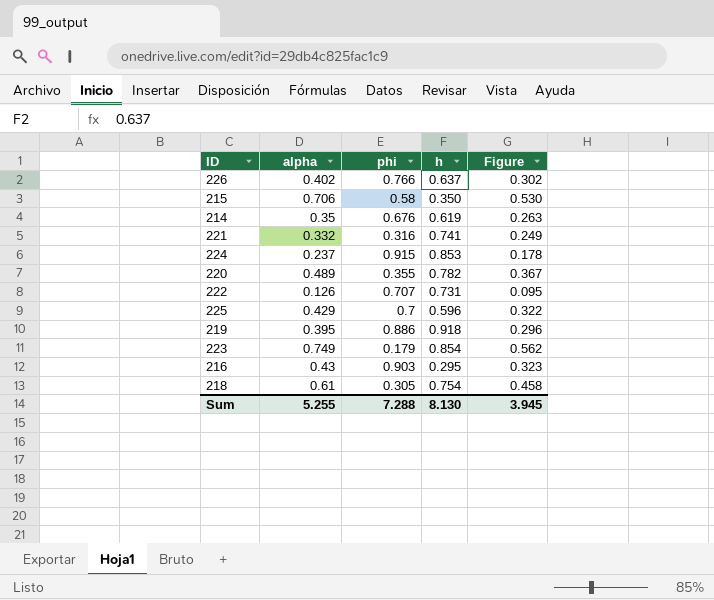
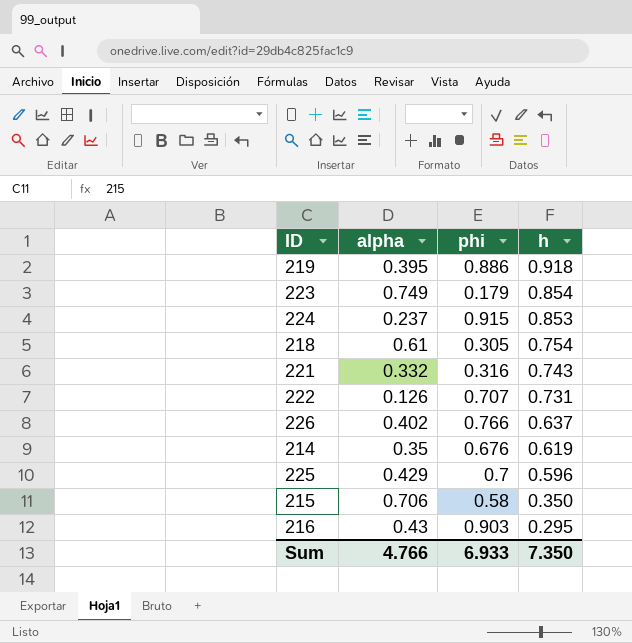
row order: none -> h descending
column Figure | formula: [alpha] * 0.75 -> none
row 220: 0.489 | 0.355 | 0.782 | 0.367 -> none
221 | h: 0.741 -> 0.743
Sum | alpha: 5.255 -> 4.766
Sum | phi: 7.288 -> 6.933
Sum | h: 8.130 -> 7.350

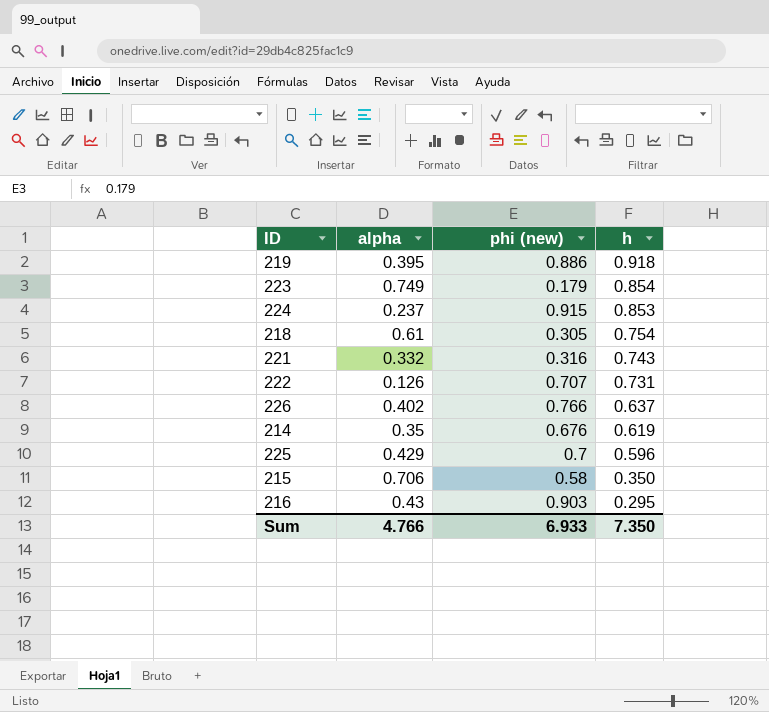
column name: phi -> phi (new)

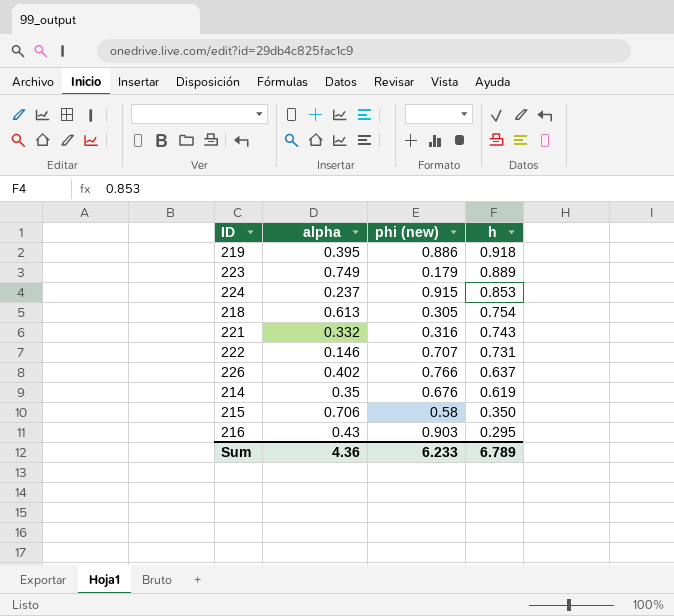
row 225: 0.429 | 0.7 | 0.596 -> none
223 | h: 0.854 -> 0.889
218 | alpha: 0.61 -> 0.613
222 | alpha: 0.126 -> 0.146
Sum | alpha: 4.766 -> 4.36
Sum | phi (new): 6.933 -> 6.233
Sum | h: 7.350 -> 6.789

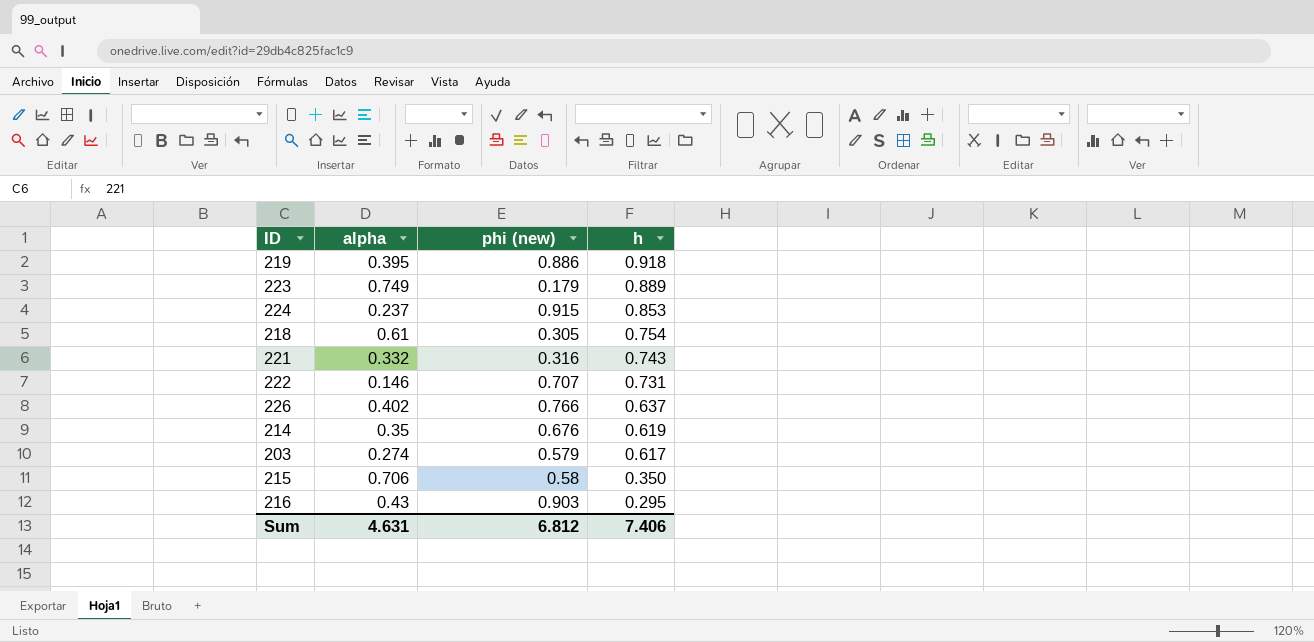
218 | alpha: 0.613 -> 0.61
row 203: none -> 0.274 | 0.579 | 0.617
Sum | alpha: 4.36 -> 4.631
Sum | phi (new): 6.233 -> 6.812
Sum | h: 6.789 -> 7.406

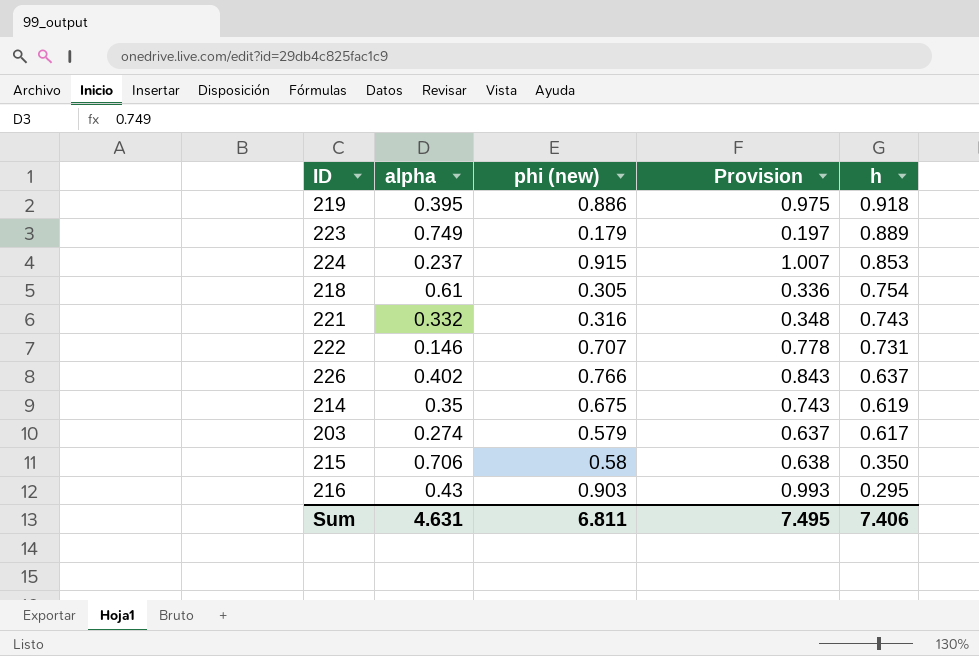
column Provision | formula: none -> [phi (new)] * 1.1
214 | phi (new): 0.676 -> 0.675
Sum | phi (new): 6.812 -> 6.811

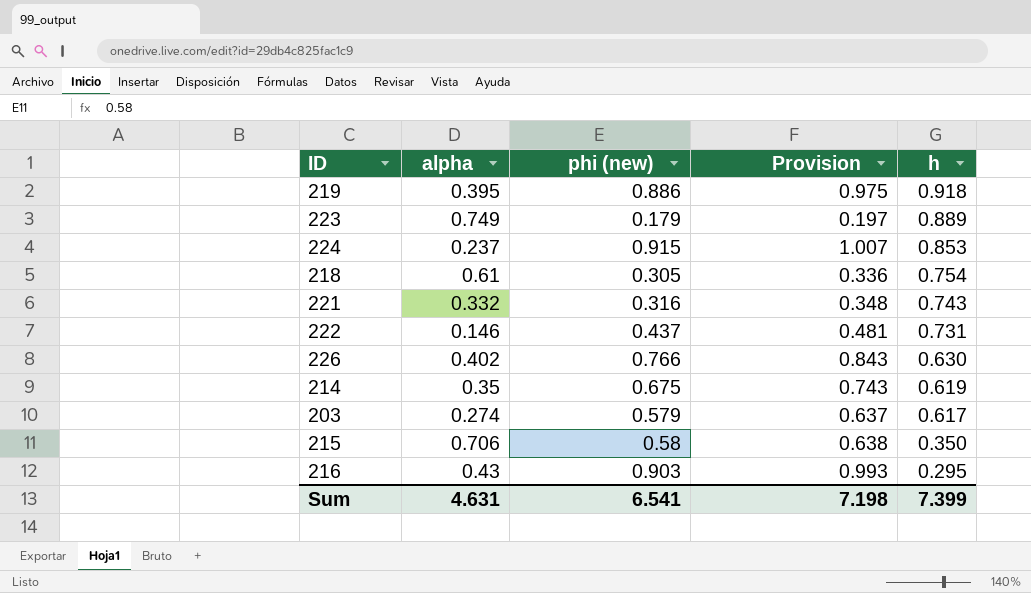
222 | phi (new): 0.707 -> 0.437
222 | Provision: 0.778 -> 0.481
226 | h: 0.637 -> 0.630
Sum | phi (new): 6.811 -> 6.541
Sum | Provision: 7.495 -> 7.198
Sum | h: 7.406 -> 7.399

